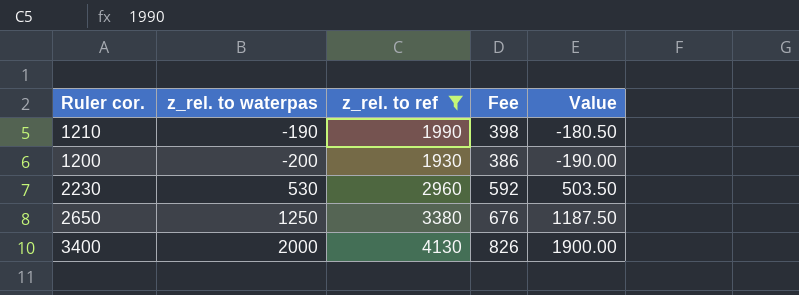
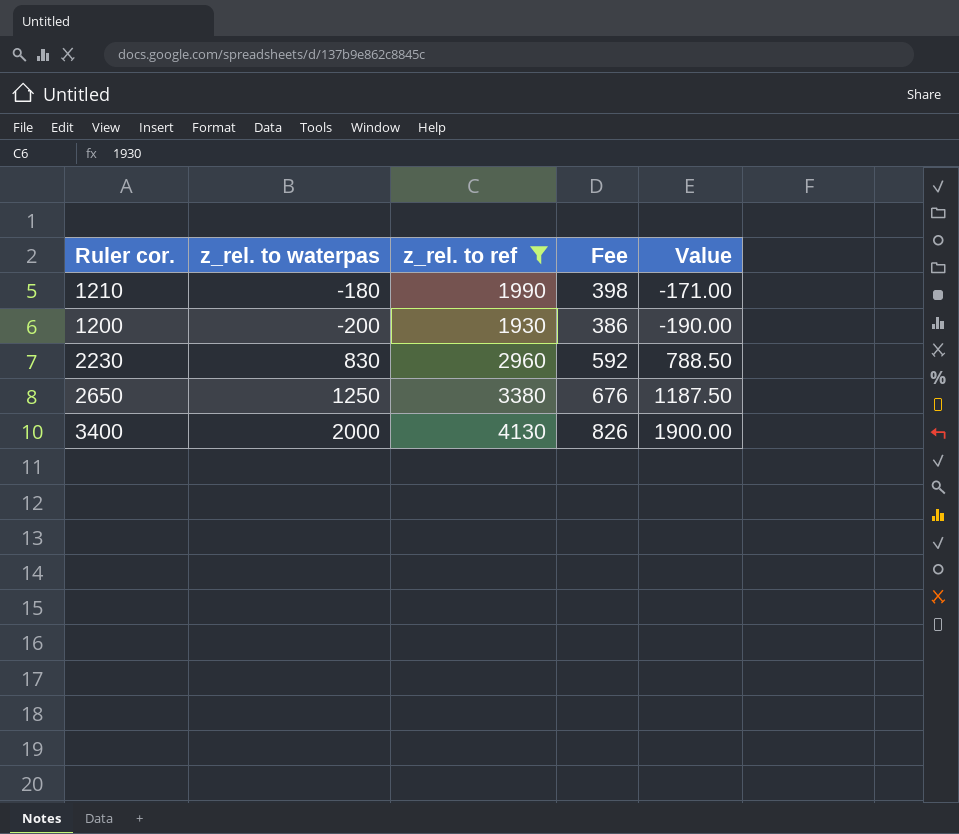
1210 | z_rel. to waterpas: -190 -> -180
1210 | Value: -180.50 -> -171.00
2230 | z_rel. to waterpas: 530 -> 830
2230 | Value: 503.50 -> 788.50

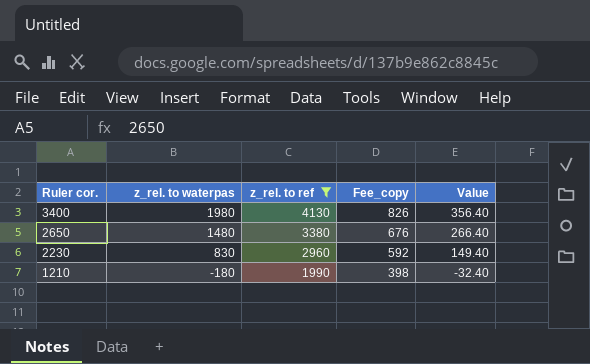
row order: none -> Ruler cor. descending
column name: Fee -> Fee_copy
column Value | formula: [z_rel. to waterpas] * 0.95 -> [z_rel. to waterpas] * 0.18
row 1200: -200 | 1930 | 386 | -190.00 -> none
3400 | z_rel. to waterpas: 2000 -> 1980
2650 | z_rel. to waterpas: 1250 -> 1480

